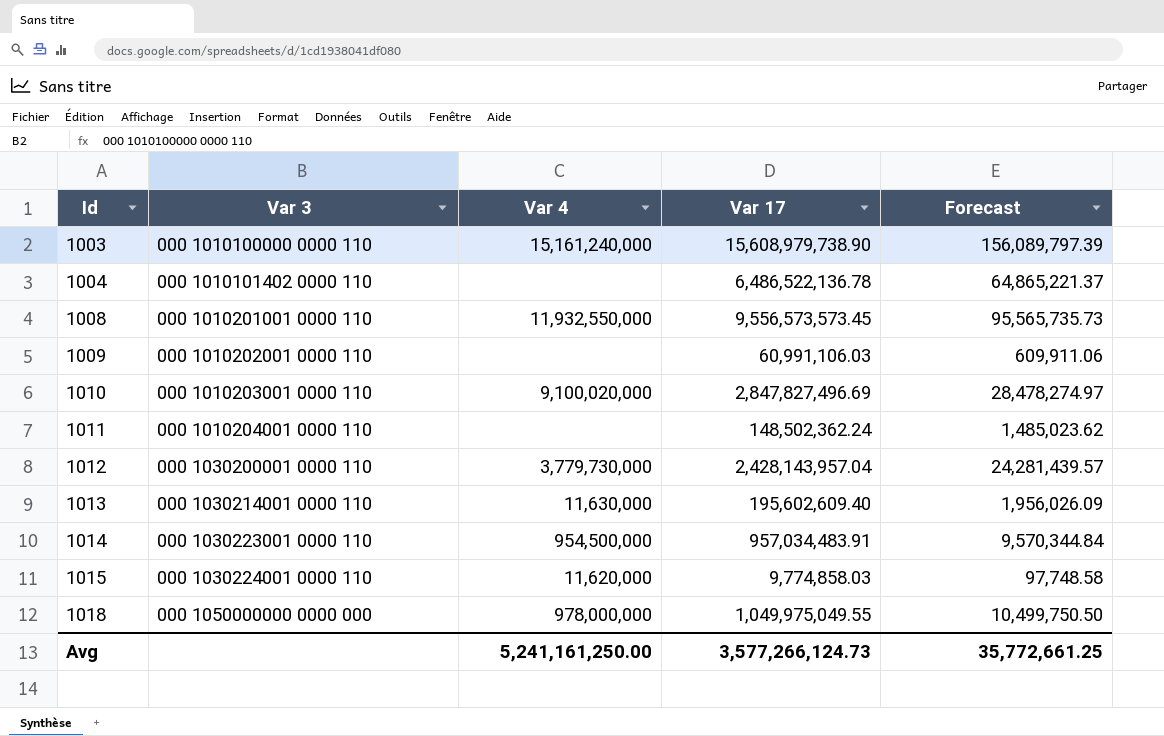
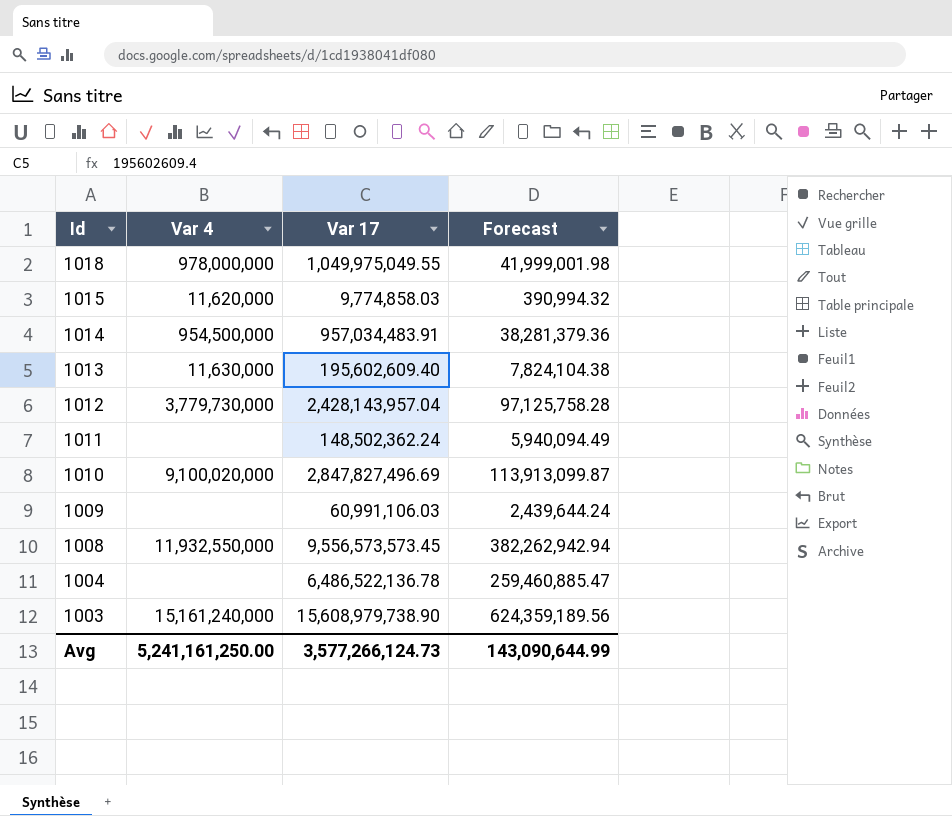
row order: Id ascending -> Id descending
column Var 3 | position: 2 -> none
column Forecast | formula: [Var 17] * 0.01 -> [Var 17] * 0.04
Avg | Forecast: 35,772,661.25 -> 143,090,644.99

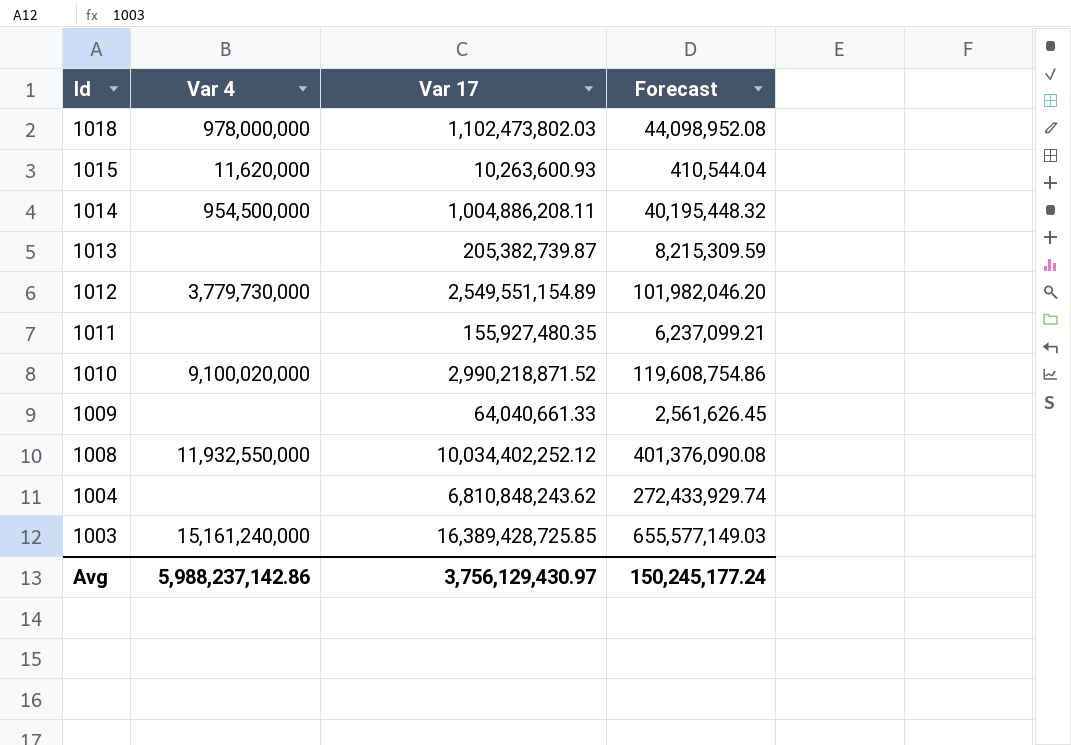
1018 | Var 17: 1,049,975,049.55 -> 1,102,473,802.03
1018 | Forecast: 41,999,001.98 -> 44,098,952.08
1015 | Var 17: 9,774,858.03 -> 10,263,600.93
1015 | Forecast: 390,994.32 -> 410,544.04
1014 | Var 17: 957,034,483.91 -> 1,004,886,208.11
1014 | Forecast: 38,281,379.36 -> 40,195,448.32
1013 | Var 4: 11,630,000 -> none
1013 | Var 17: 195,602,609.40 -> 205,382,739.87
1013 | Forecast: 7,824,104.38 -> 8,215,309.59
1012 | Var 17: 2,428,143,957.04 -> 2,549,551,154.89
1012 | Forecast: 97,125,758.28 -> 101,982,046.20
1011 | Var 17: 148,502,362.24 -> 155,927,480.35
1011 | Forecast: 5,940,094.49 -> 6,237,099.21
1010 | Var 17: 2,847,827,496.69 -> 2,990,218,871.52
1010 | Forecast: 113,913,099.87 -> 119,608,754.86
1009 | Var 17: 60,991,106.03 -> 64,040,661.33
1009 | Forecast: 2,439,644.24 -> 2,561,626.45
1008 | Var 17: 9,556,573,573.45 -> 10,034,402,252.12
1008 | Forecast: 382,262,942.94 -> 401,376,090.08
1004 | Var 17: 6,486,522,136.78 -> 6,810,848,243.62
1004 | Forecast: 259,460,885.47 -> 272,433,929.74
1003 | Var 17: 15,608,979,738.90 -> 16,389,428,725.85
1003 | Forecast: 624,359,189.56 -> 655,577,149.03
Avg | Var 4: 5,241,161,250.00 -> 5,988,237,142.86
Avg | Var 17: 3,577,266,124.73 -> 3,756,129,430.97
Avg | Forecast: 143,090,644.99 -> 150,245,177.24

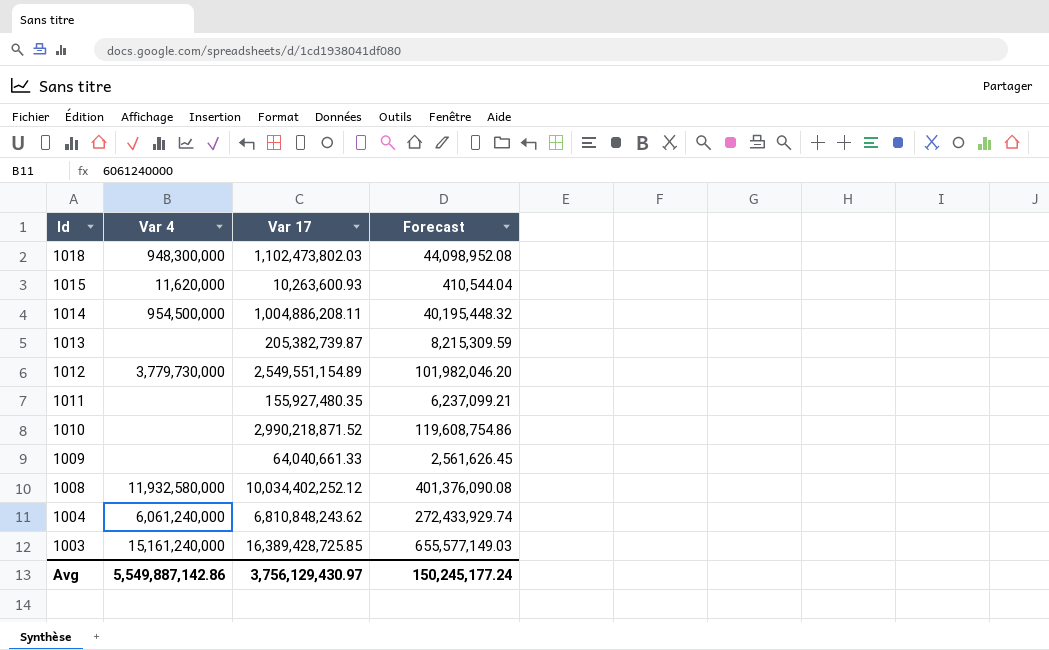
1018 | Var 4: 978,000,000 -> 948,300,000
1010 | Var 4: 9,100,020,000 -> none
1008 | Var 4: 11,932,550,000 -> 11,932,580,000
1004 | Var 4: none -> 6,061,240,000
Avg | Var 4: 5,988,237,142.86 -> 5,549,887,142.86

